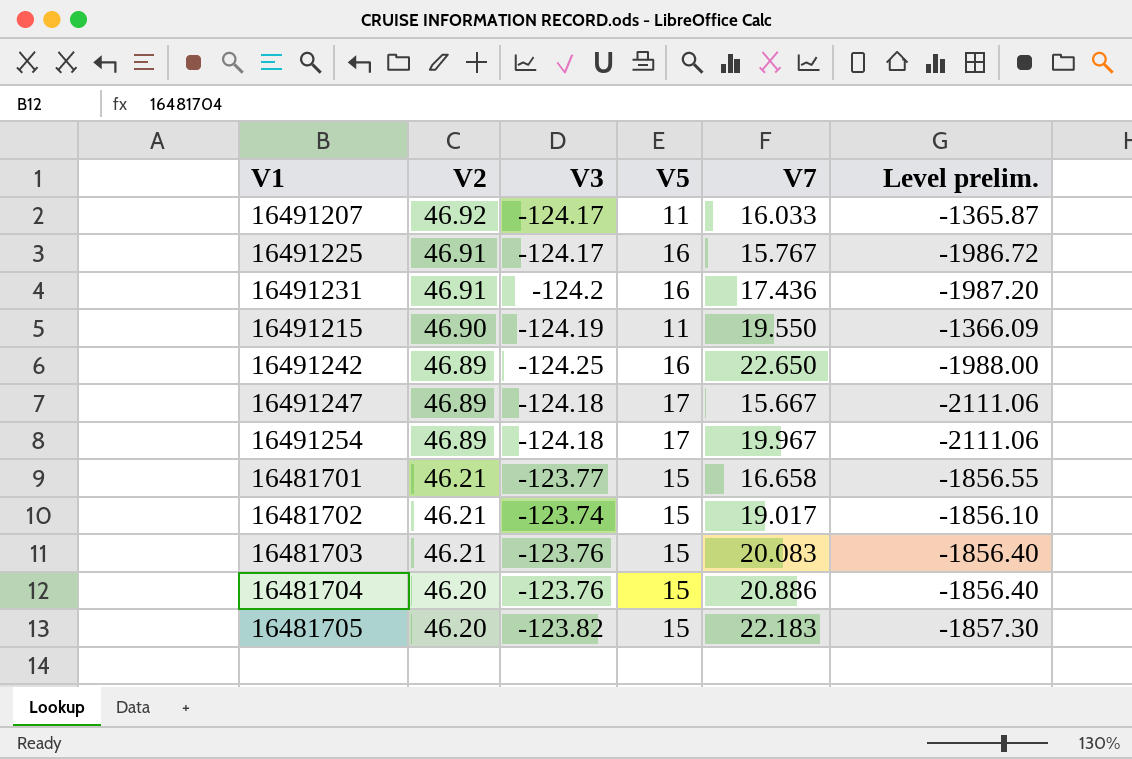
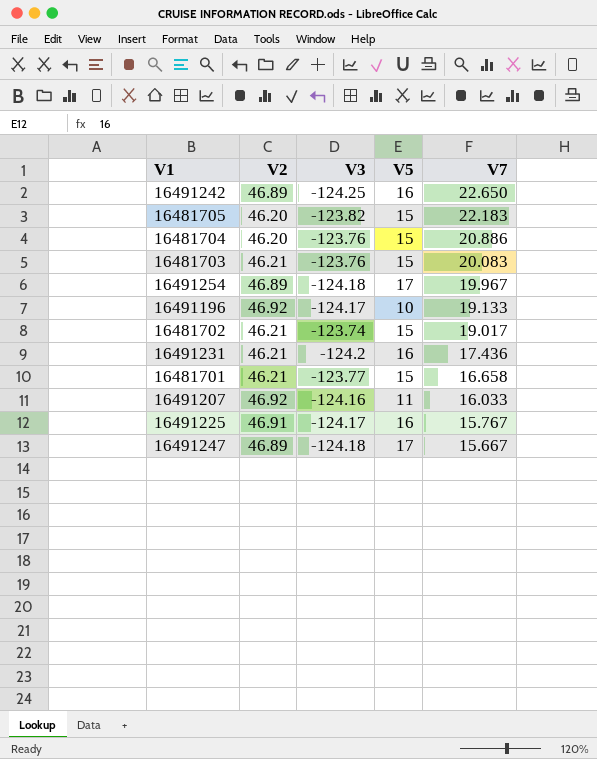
row order: V2 descending -> V7 descending
column Level prelim. | formula: [V3] * [V5] -> none
row 16491215: 46.90 | -124.19 | 11 | 19.550 | -1366.09 -> none
row 16491196: none -> 46.92 | -124.17 | 10 | 19.133
16491231 | V2: 46.91 -> 46.21
16491207 | V3: -124.17 -> -124.16

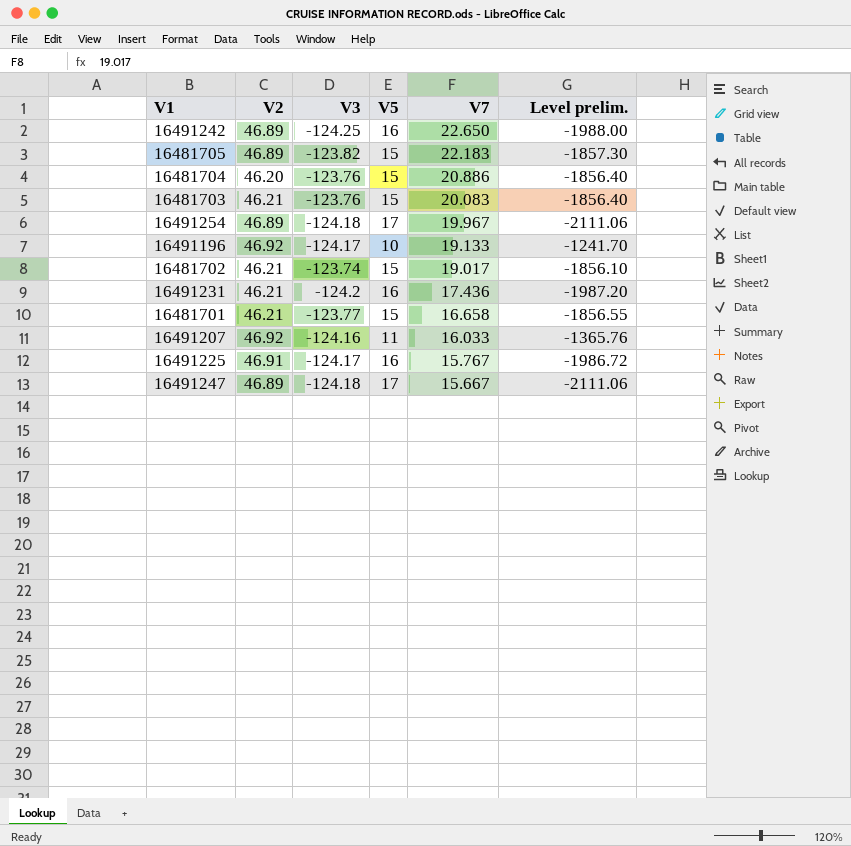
column Level prelim. | formula: none -> [V3] * [V5]
16481705 | V2: 46.20 -> 46.89

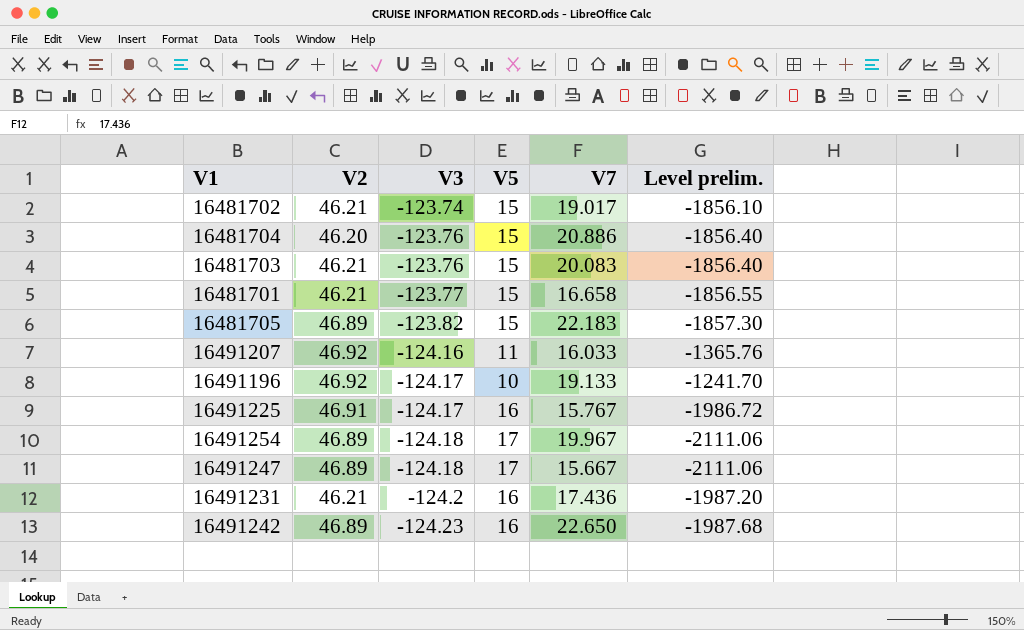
row order: V7 descending -> V3 descending
16491242 | V3: -124.25 -> -124.23
16491242 | Level prelim.: -1988.00 -> -1987.68

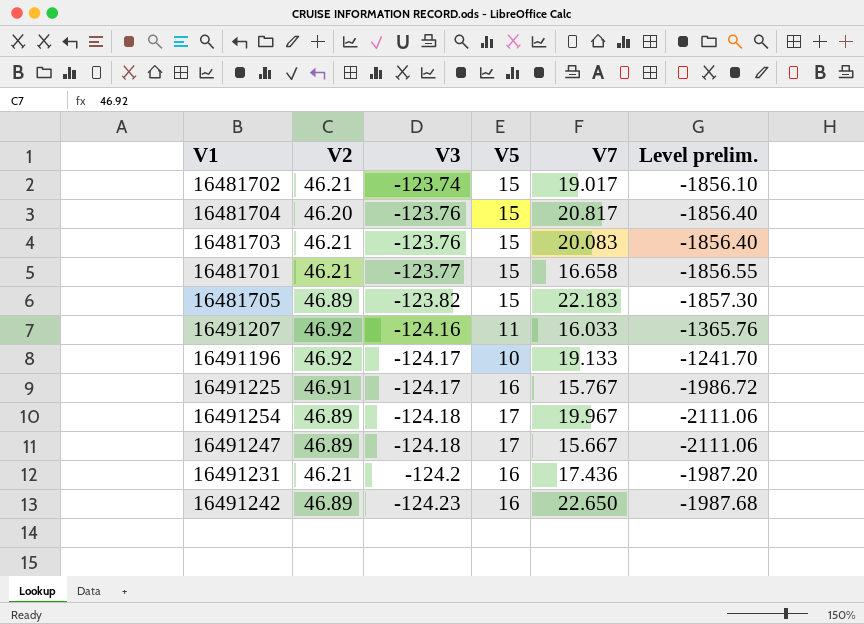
16481704 | V7: 20.886 -> 20.817

